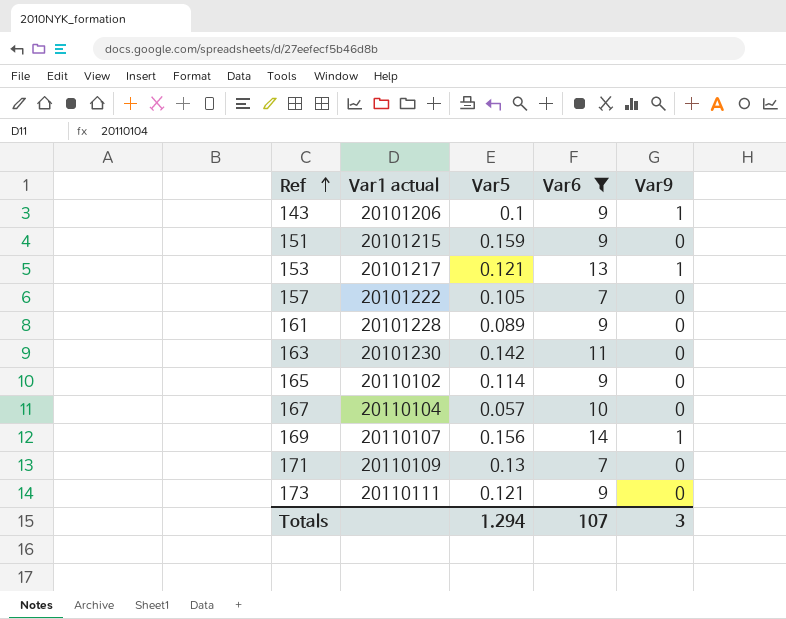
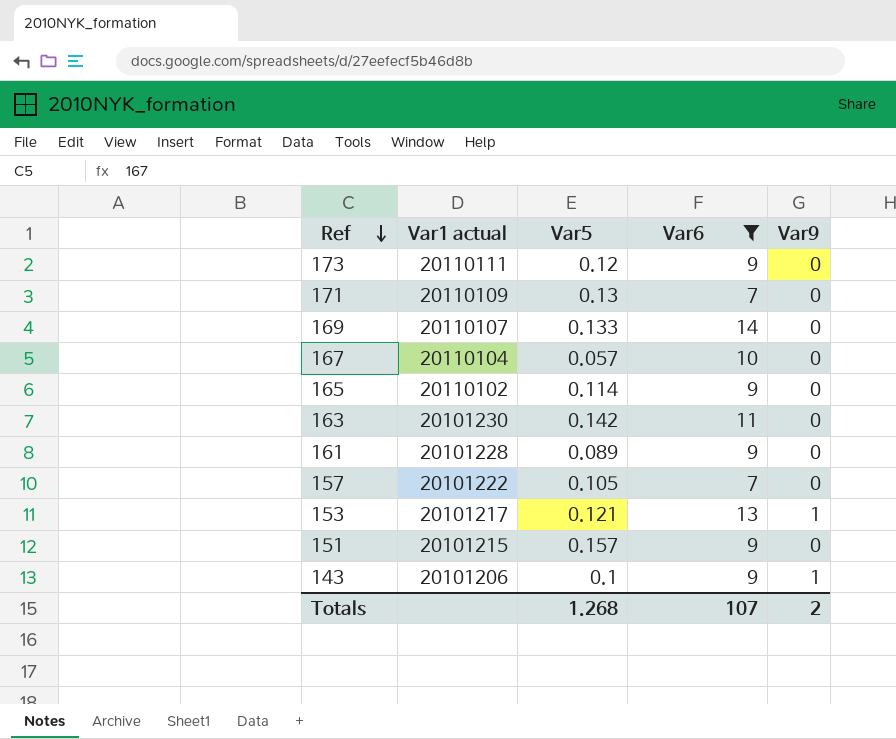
row order: Ref ascending -> Ref descending
173 | Var5: 0.121 -> 0.12
169 | Var5: 0.156 -> 0.133
169 | Var9: 1 -> 0
151 | Var5: 0.159 -> 0.157
Totals | Var5: 1.294 -> 1.268
Totals | Var9: 3 -> 2

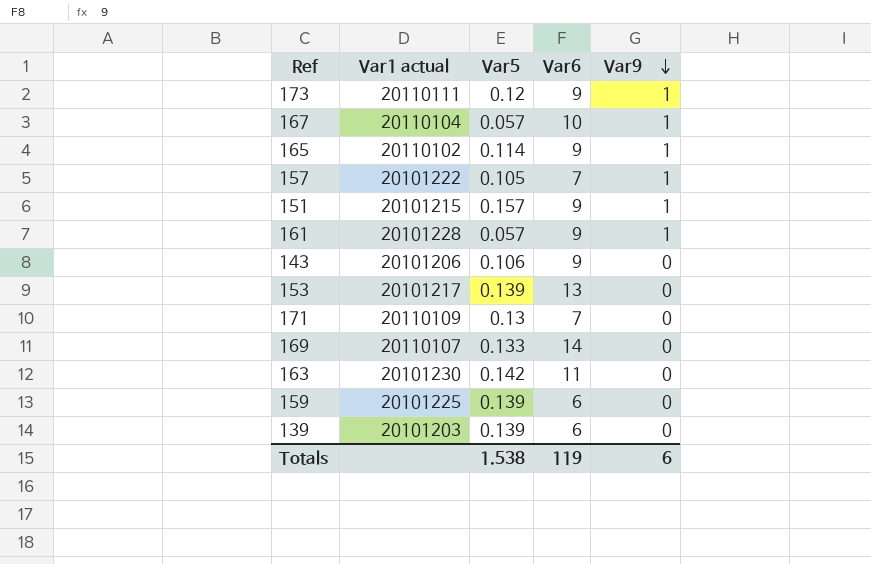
filter: Var6 != 6 -> none
row order: Ref descending -> Var9 descending
173 | Var9: 0 -> 1
167 | Var9: 0 -> 1
165 | Var9: 0 -> 1
157 | Var9: 0 -> 1
151 | Var9: 0 -> 1
161 | Var5: 0.089 -> 0.057
161 | Var9: 0 -> 1
143 | Var5: 0.1 -> 0.106
143 | Var9: 1 -> 0
153 | Var5: 0.121 -> 0.139
153 | Var9: 1 -> 0
Totals | Var5: 1.268 -> 1.538
Totals | Var6: 107 -> 119
Totals | Var9: 2 -> 6

